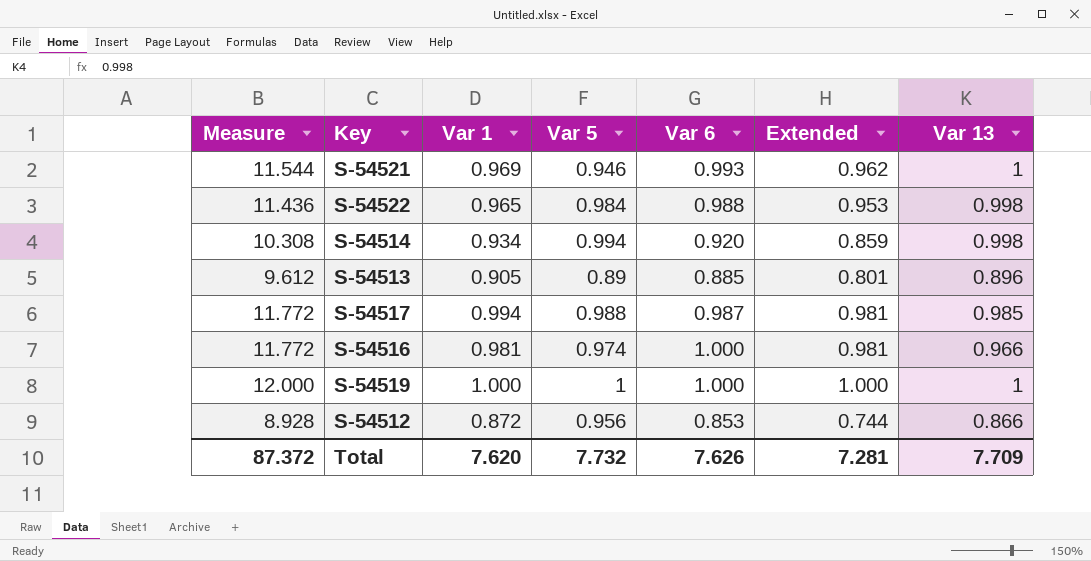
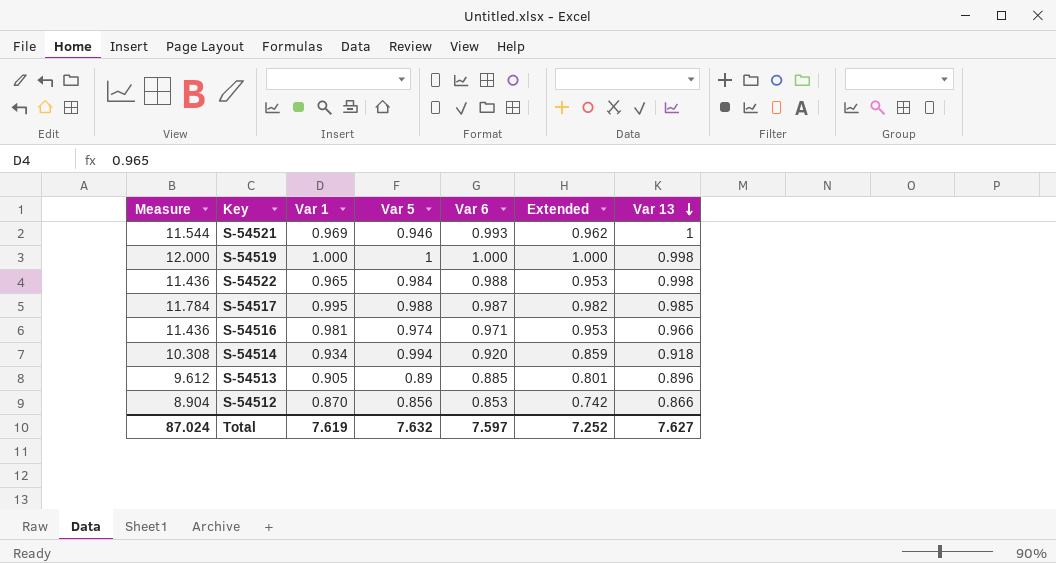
row order: none -> Var 13 descending
S-54519 | Var 13: 1 -> 0.998
S-54517 | Measure: 11.772 -> 11.784
S-54517 | Var 1: 0.994 -> 0.995
S-54517 | Extended: 0.981 -> 0.982
S-54516 | Measure: 11.772 -> 11.436
S-54516 | Var 6: 1.000 -> 0.971
S-54516 | Extended: 0.981 -> 0.953
S-54514 | Var 13: 0.998 -> 0.918
S-54512 | Measure: 8.928 -> 8.904
S-54512 | Var 1: 0.872 -> 0.870
S-54512 | Var 5: 0.956 -> 0.856
S-54512 | Extended: 0.744 -> 0.742
Total | Measure: 87.372 -> 87.024
Total | Var 1: 7.620 -> 7.619
Total | Var 5: 7.732 -> 7.632
Total | Var 6: 7.626 -> 7.597
Total | Extended: 7.281 -> 7.252
Total | Var 13: 7.709 -> 7.627

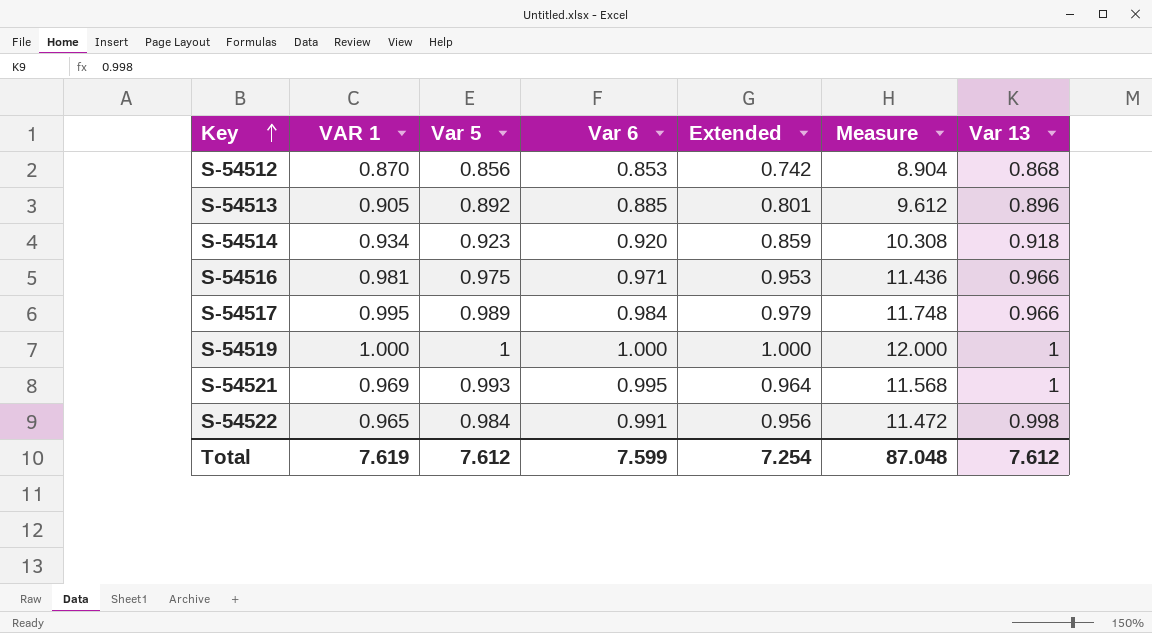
row order: Var 13 descending -> Key ascending
column name: Var 1 -> VAR 1
column Measure | position: 1 -> 6
S-54512 | Var 13: 0.866 -> 0.868
S-54513 | Var 5: 0.89 -> 0.892
S-54514 | Var 5: 0.994 -> 0.923
S-54516 | Var 5: 0.974 -> 0.975
S-54517 | Var 5: 0.988 -> 0.989
S-54517 | Var 6: 0.987 -> 0.984
S-54517 | Extended: 0.982 -> 0.979
S-54517 | Measure: 11.784 -> 11.748
S-54517 | Var 13: 0.985 -> 0.966
S-54519 | Var 13: 0.998 -> 1
S-54521 | Var 5: 0.946 -> 0.993
S-54521 | Var 6: 0.993 -> 0.995
S-54521 | Extended: 0.962 -> 0.964
S-54521 | Measure: 11.544 -> 11.568
S-54522 | Var 6: 0.988 -> 0.991
S-54522 | Extended: 0.953 -> 0.956
S-54522 | Measure: 11.436 -> 11.472
Total | Var 5: 7.632 -> 7.612
Total | Var 6: 7.597 -> 7.599
Total | Extended: 7.252 -> 7.254
Total | Measure: 87.024 -> 87.048
Total | Var 13: 7.627 -> 7.612

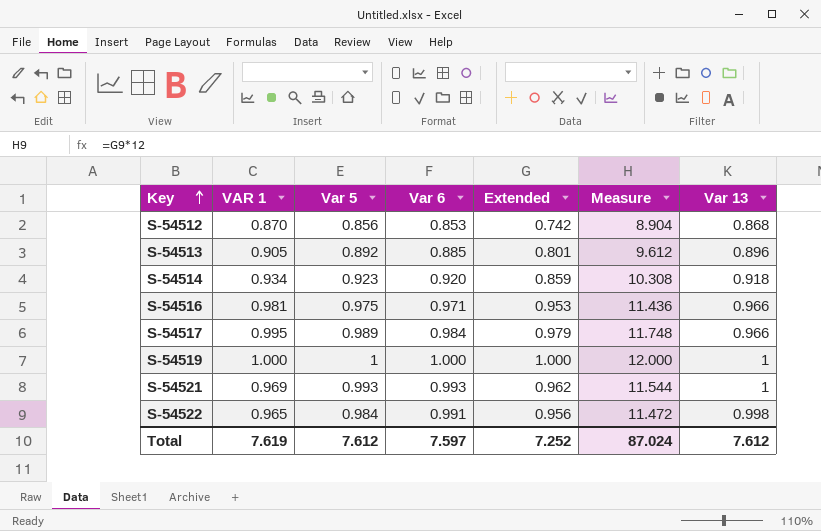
S-54521 | Var 6: 0.995 -> 0.993
S-54521 | Extended: 0.964 -> 0.962
S-54521 | Measure: 11.568 -> 11.544
Total | Var 6: 7.599 -> 7.597
Total | Extended: 7.254 -> 7.252
Total | Measure: 87.048 -> 87.024

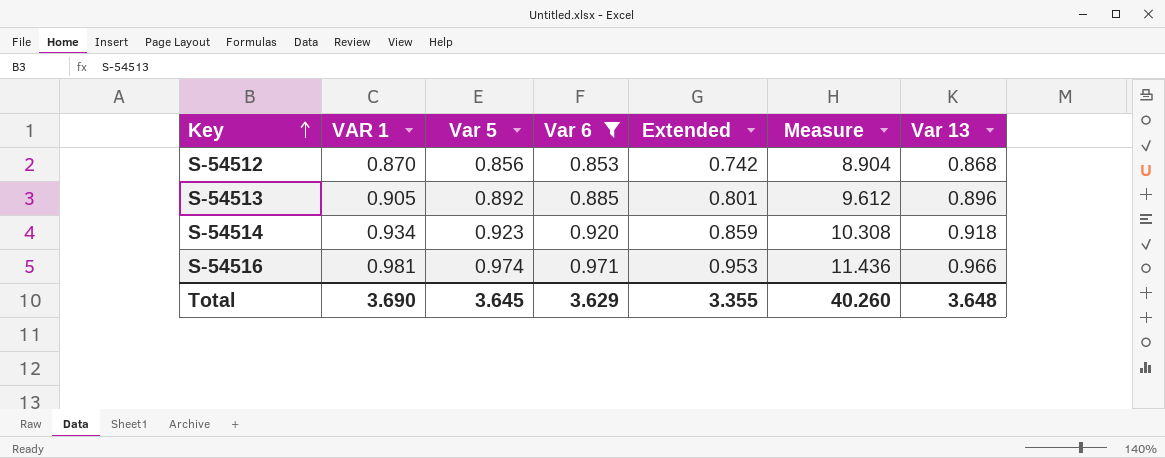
filter: none -> Var 6 <= 0.971
S-54516 | Var 5: 0.975 -> 0.974
Total | VAR 1: 7.619 -> 3.690
Total | Var 5: 7.612 -> 3.645
Total | Var 6: 7.597 -> 3.629
Total | Extended: 7.252 -> 3.355
Total | Measure: 87.024 -> 40.260
Total | Var 13: 7.612 -> 3.648

